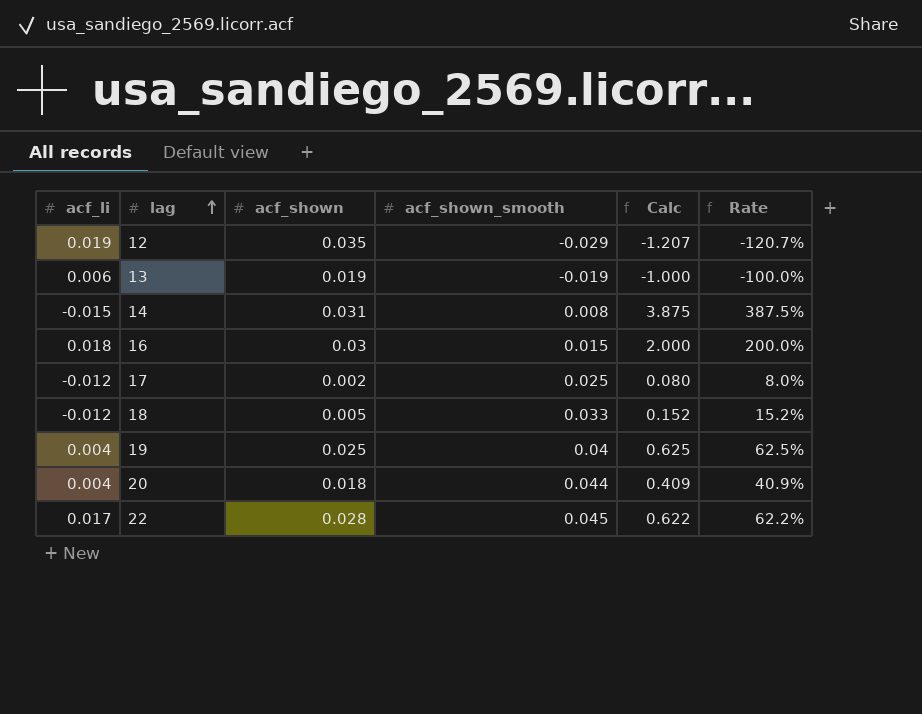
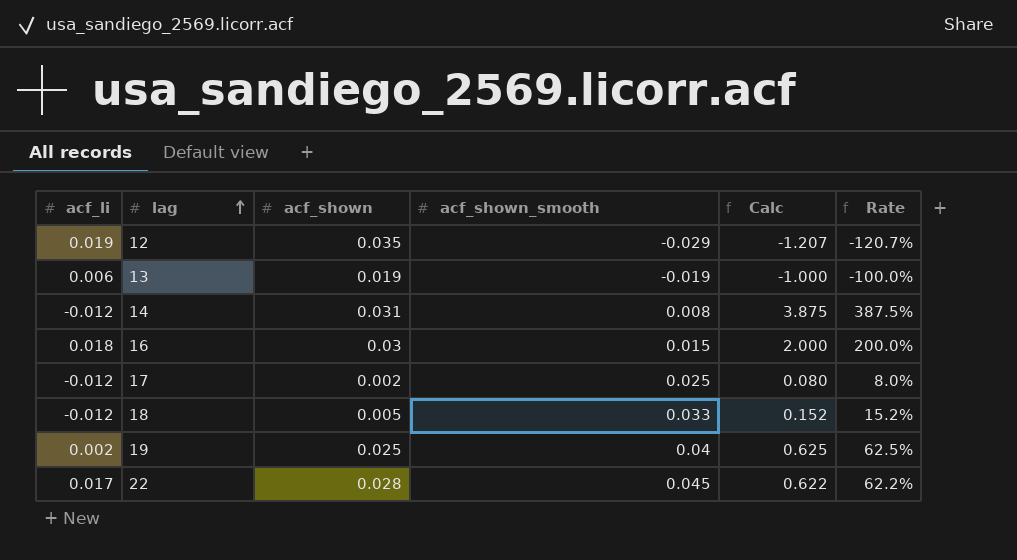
row 20: 0.004 | 0.018 | 0.044 | 0.409 | 40.9% -> none
14 | acf_li: -0.015 -> -0.012
19 | acf_li: 0.004 -> 0.002

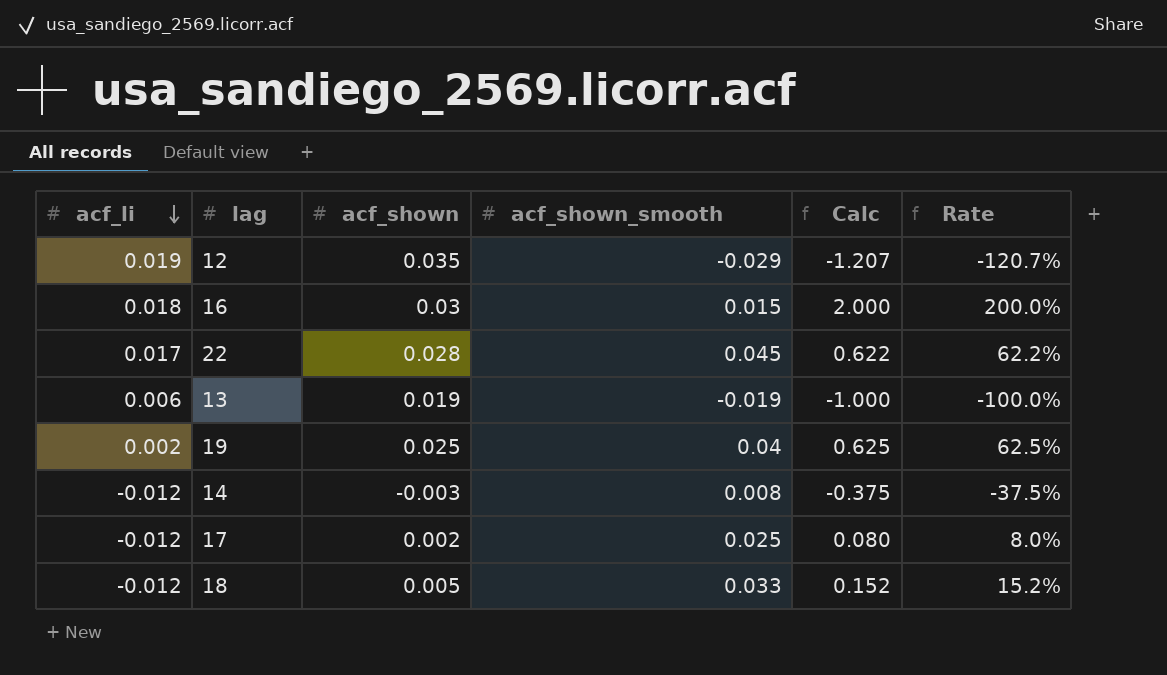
row order: lag ascending -> acf_li descending
14 | acf_shown: 0.031 -> -0.003
14 | Calc: 3.875 -> -0.375
14 | Rate: 387.5% -> -37.5%

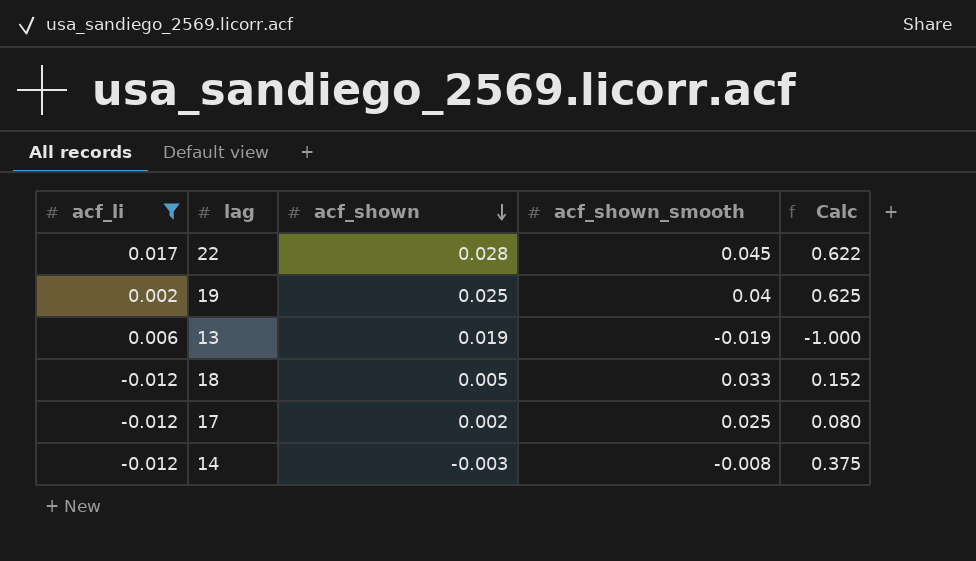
filter: none -> acf_li <= 0.017
row order: acf_li descending -> acf_shown descending
column Rate | formula: [acf_shown] / [acf_shown_smooth] -> none
14 | acf_shown_smooth: 0.008 -> -0.008
14 | Calc: -0.375 -> 0.375

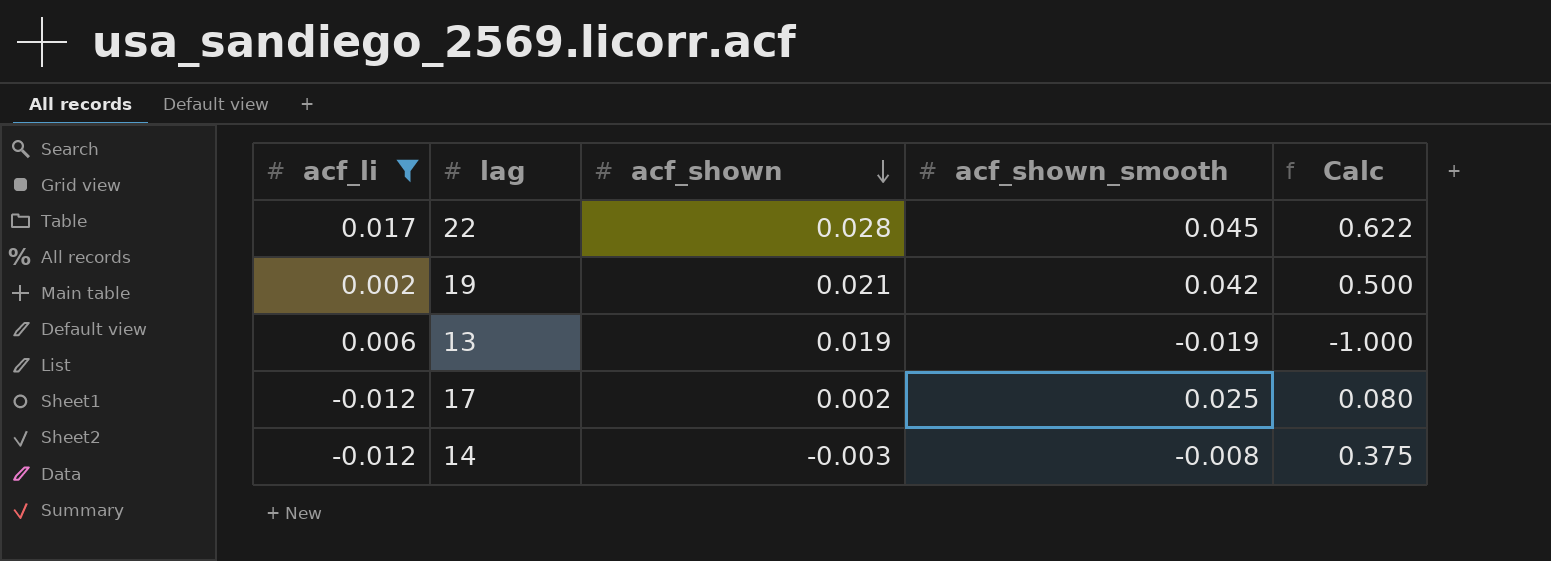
row 18: -0.012 | 0.005 | 0.033 | 0.152 -> none
19 | acf_shown: 0.025 -> 0.021
19 | acf_shown_smooth: 0.04 -> 0.042
19 | Calc: 0.625 -> 0.500

